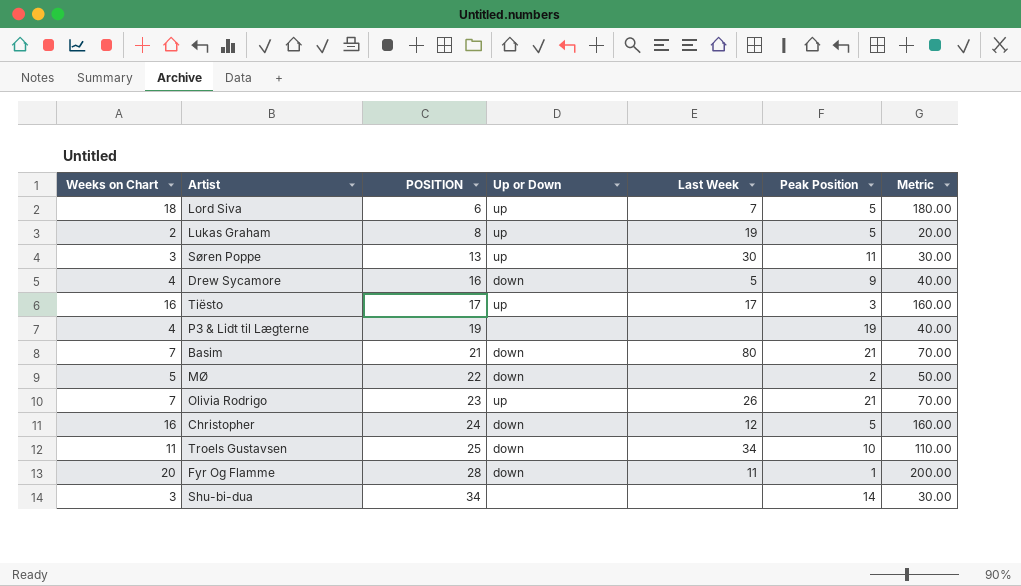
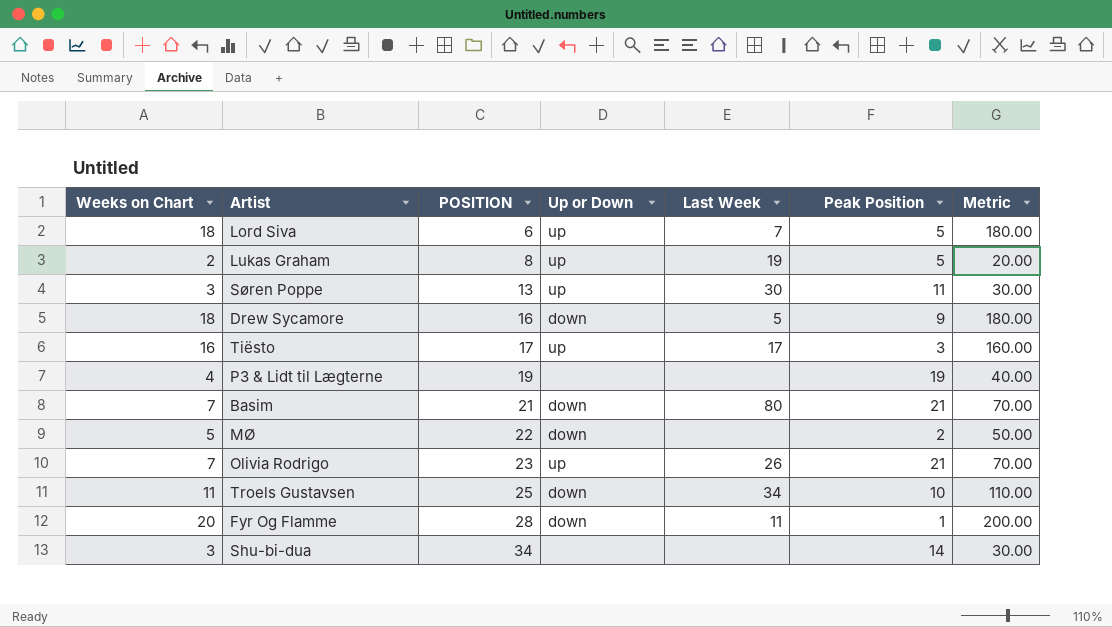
row Christopher: 16 | 24 | down | 12 | 5 | 160.00 -> none
Drew Sycamore | Weeks on Chart: 4 -> 18
Drew Sycamore | Metric: 40.00 -> 180.00

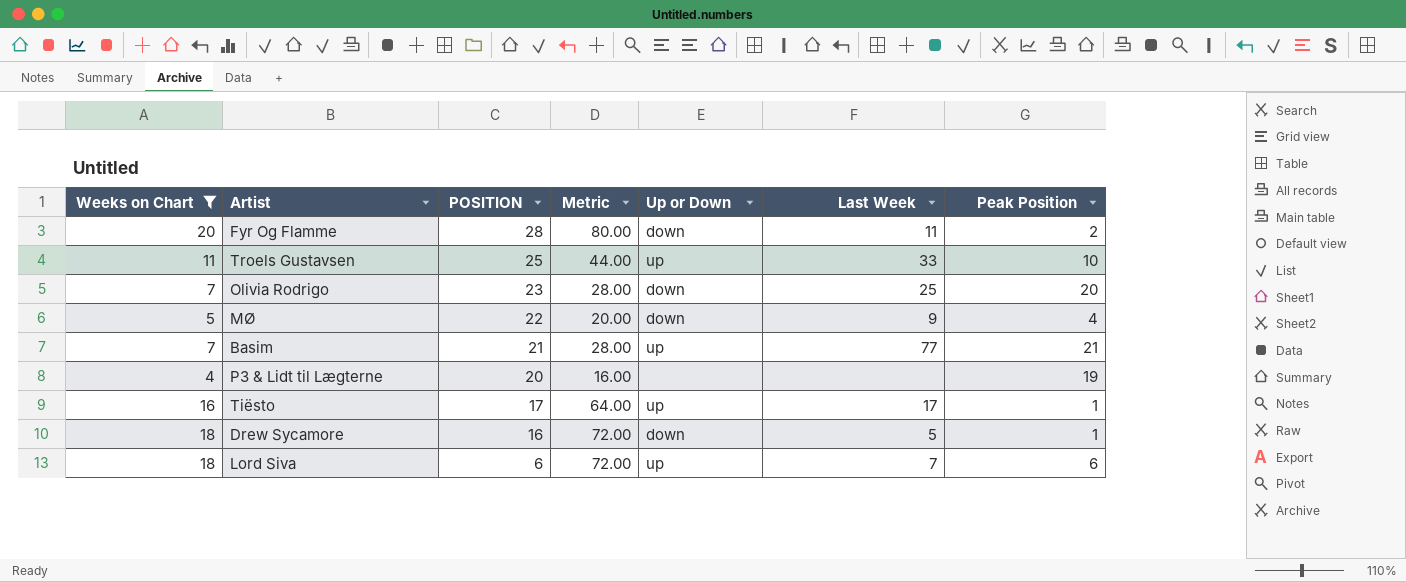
filter: none -> Weeks on Chart >= 4
row order: POSITION ascending -> POSITION descending
column Metric | formula: [Weeks on Chart] * 10 -> [Weeks on Chart] * 4
column Metric | position: 7 -> 4
Fyr Og Flamme | Peak Position: 1 -> 2
Troels Gustavsen | Up or Down: down -> up
Troels Gustavsen | Last Week: 34 -> 33
Olivia Rodrigo | Up or Down: up -> down
Olivia Rodrigo | Last Week: 26 -> 25
Olivia Rodrigo | Peak Position: 21 -> 20
MØ | Last Week: none -> 9
MØ | Peak Position: 2 -> 4
Basim | Up or Down: down -> up
Basim | Last Week: 80 -> 77
P3 & Lidt til Lægterne | POSITION: 19 -> 20
Tiësto | Peak Position: 3 -> 1
Drew Sycamore | Peak Position: 9 -> 1
Lord Siva | Peak Position: 5 -> 6

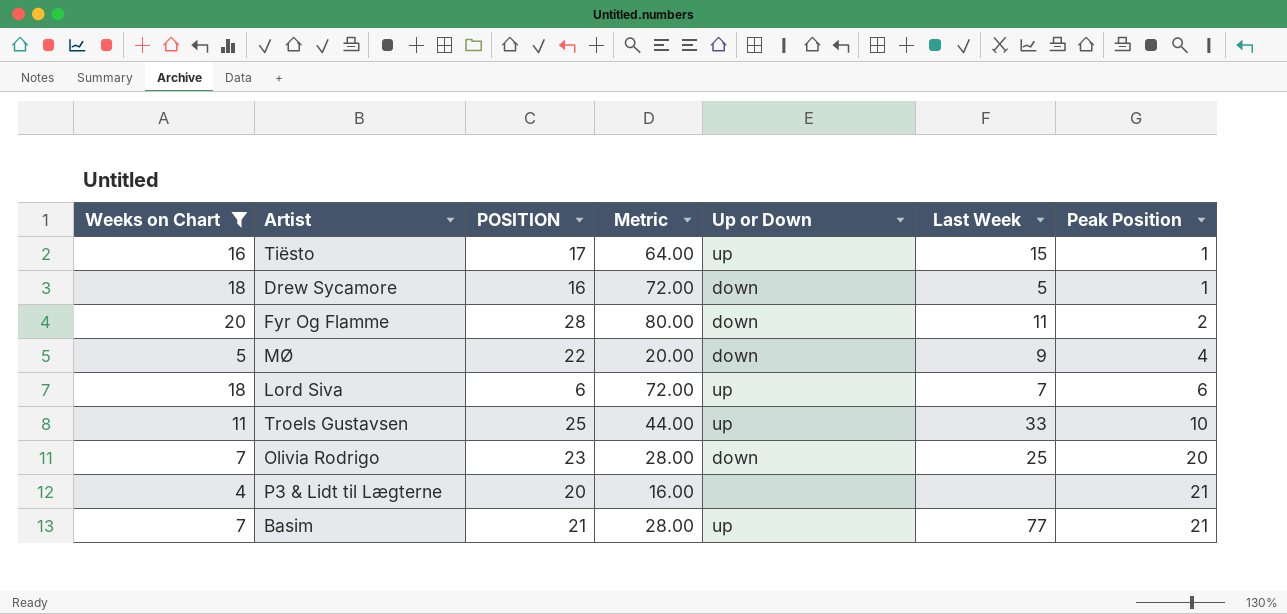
row order: POSITION descending -> Peak Position ascending
Tiësto | Last Week: 17 -> 15
P3 & Lidt til Lægterne | Peak Position: 19 -> 21

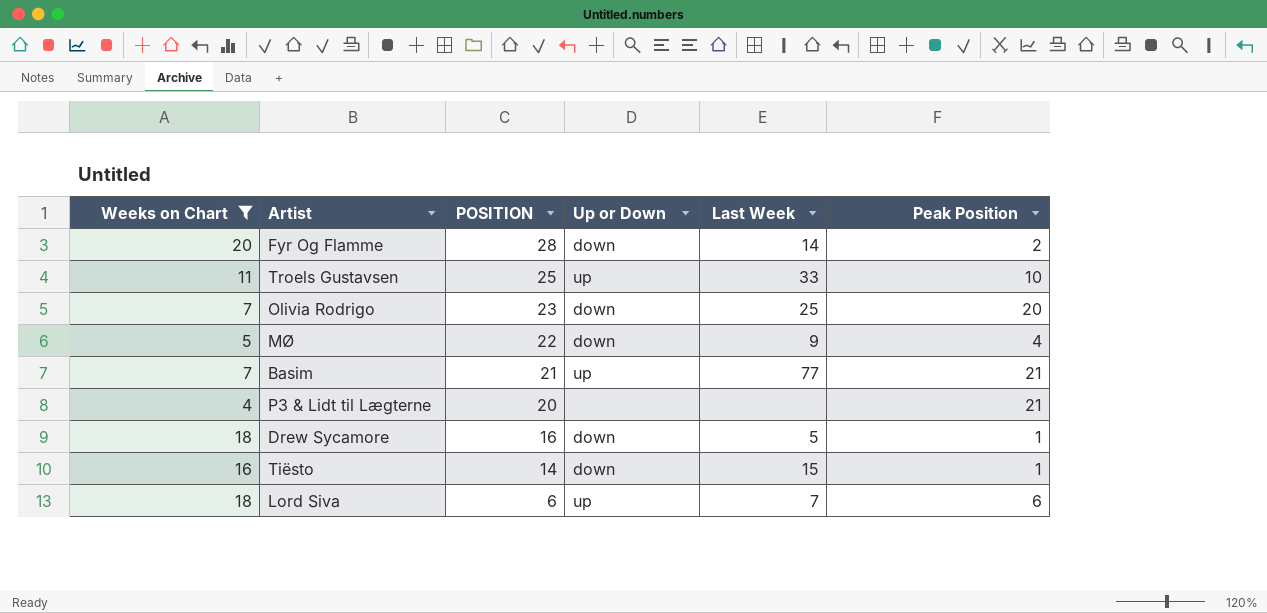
row order: Peak Position ascending -> POSITION descending
column Metric | formula: [Weeks on Chart] * 4 -> none
Fyr Og Flamme | Last Week: 11 -> 14
Tiësto | POSITION: 17 -> 14
Tiësto | Up or Down: up -> down

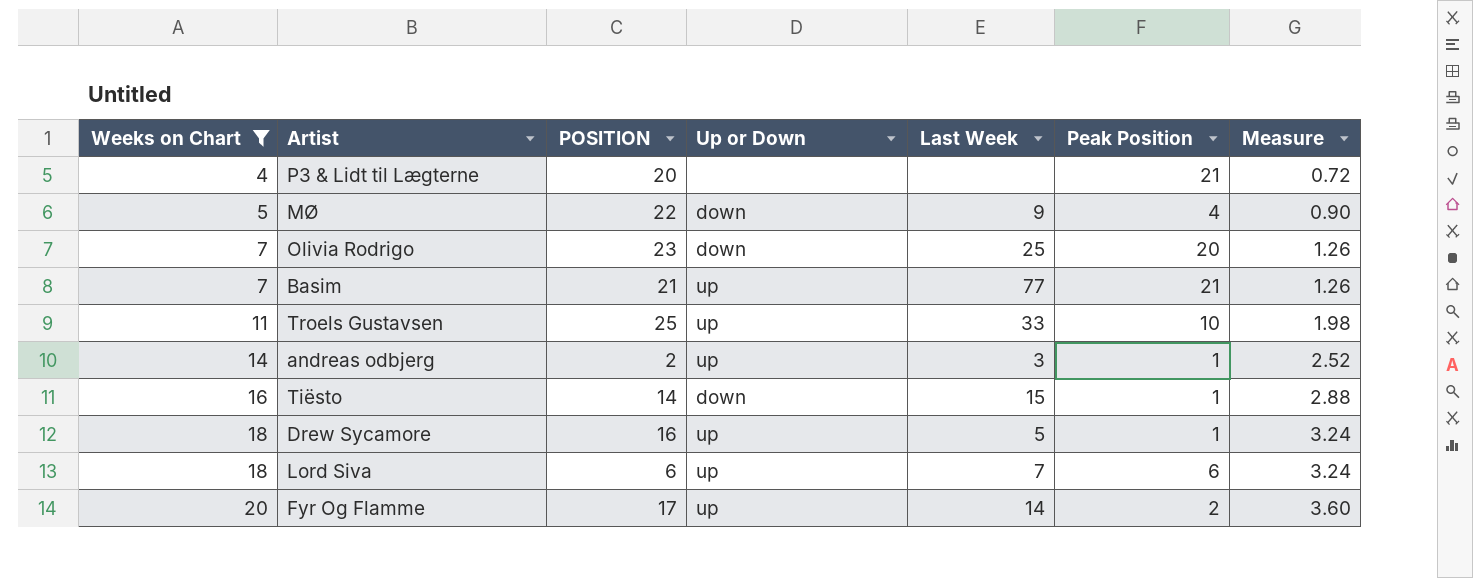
row order: POSITION descending -> Weeks on Chart ascending
column Measure | formula: none -> [Weeks on Chart] * 0.18
row andreas odbjerg: none -> 14 | 2 | up | 3 | 1 | 2.52
Drew Sycamore | Up or Down: down -> up
Fyr Og Flamme | POSITION: 28 -> 17
Fyr Og Flamme | Up or Down: down -> up

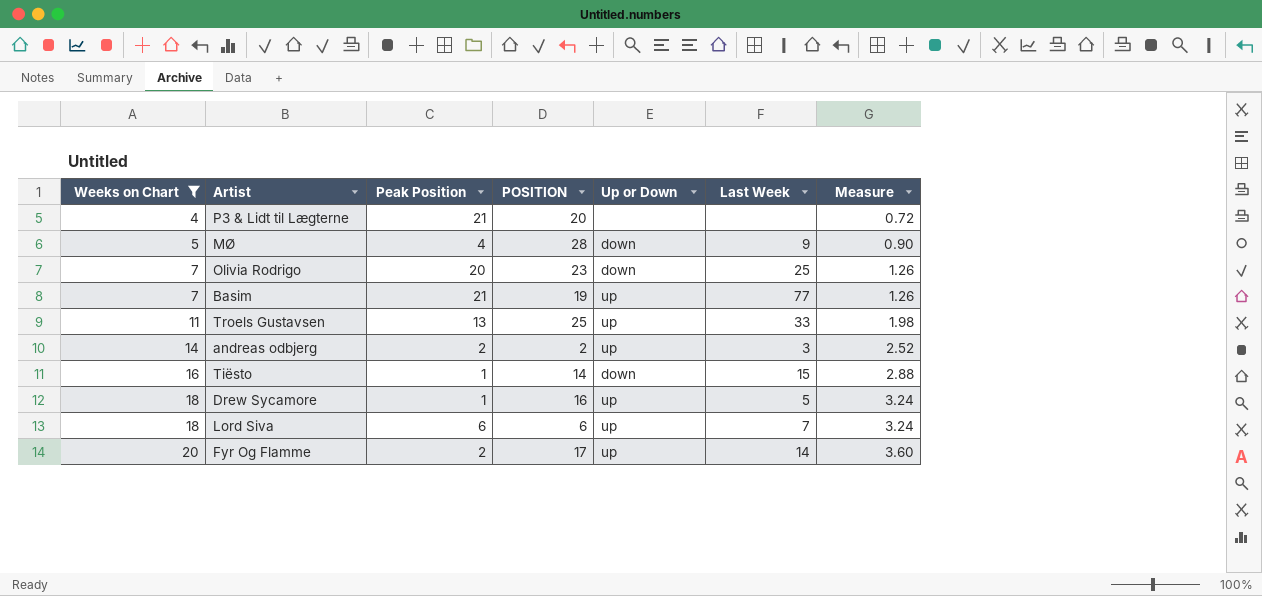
column Peak Position | position: 6 -> 3
MØ | POSITION: 22 -> 28
Basim | POSITION: 21 -> 19
Troels Gustavsen | Peak Position: 10 -> 13
andreas odbjerg | Peak Position: 1 -> 2

